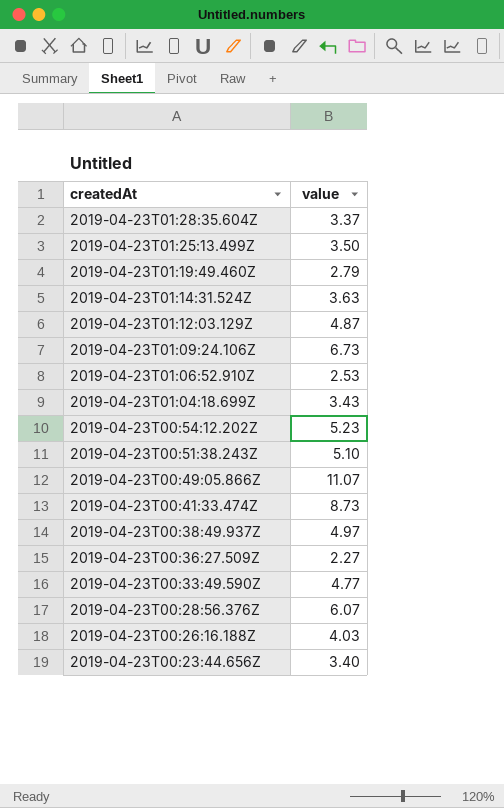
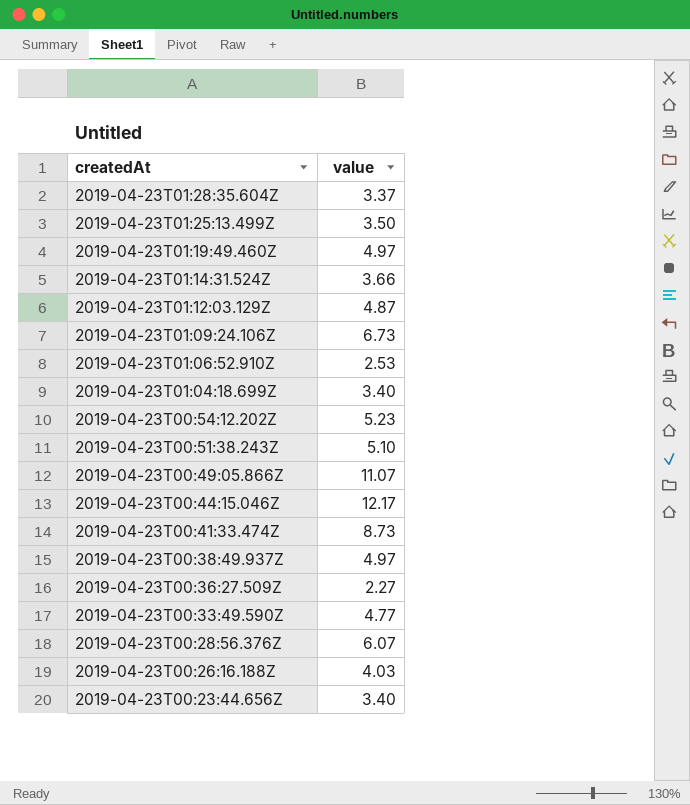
2019-04-23T01:19:49.460Z | value: 2.79 -> 4.97
2019-04-23T01:14:31.524Z | value: 3.63 -> 3.66
2019-04-23T01:04:18.699Z | value: 3.43 -> 3.40
row 2019-04-23T00:44:15.046Z: none -> 12.17

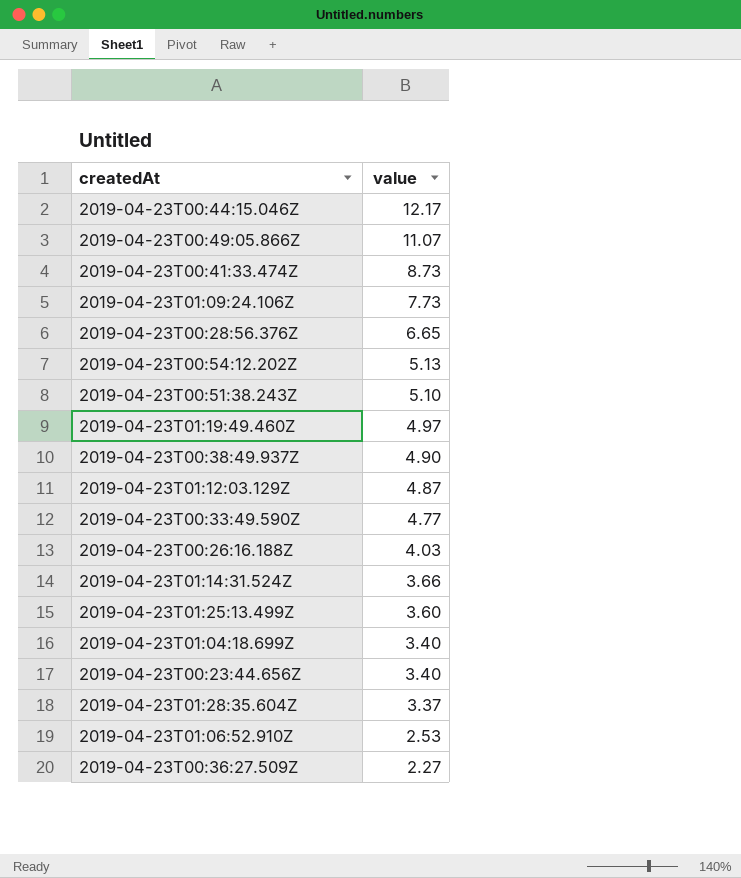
row order: createdAt descending -> value descending
2019-04-23T01:09:24.106Z | value: 6.73 -> 7.73
2019-04-23T00:28:56.376Z | value: 6.07 -> 6.65
2019-04-23T00:54:12.202Z | value: 5.23 -> 5.13
2019-04-23T00:38:49.937Z | value: 4.97 -> 4.90
2019-04-23T01:25:13.499Z | value: 3.50 -> 3.60

